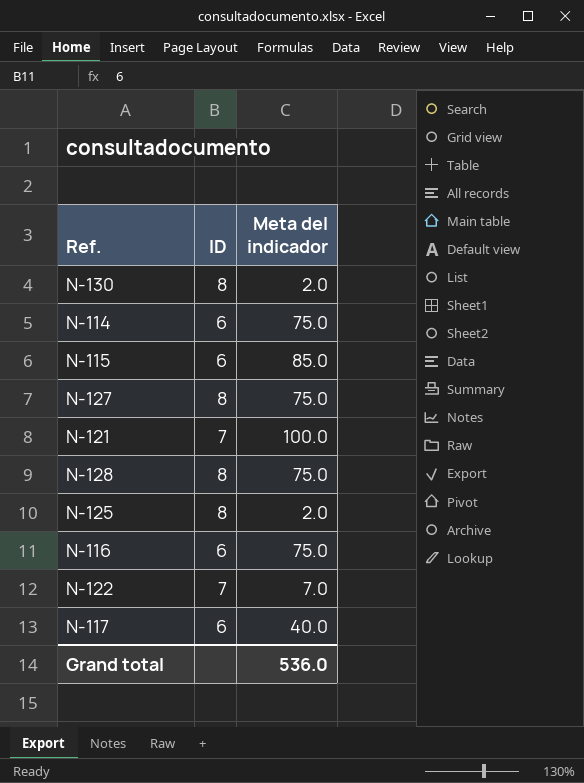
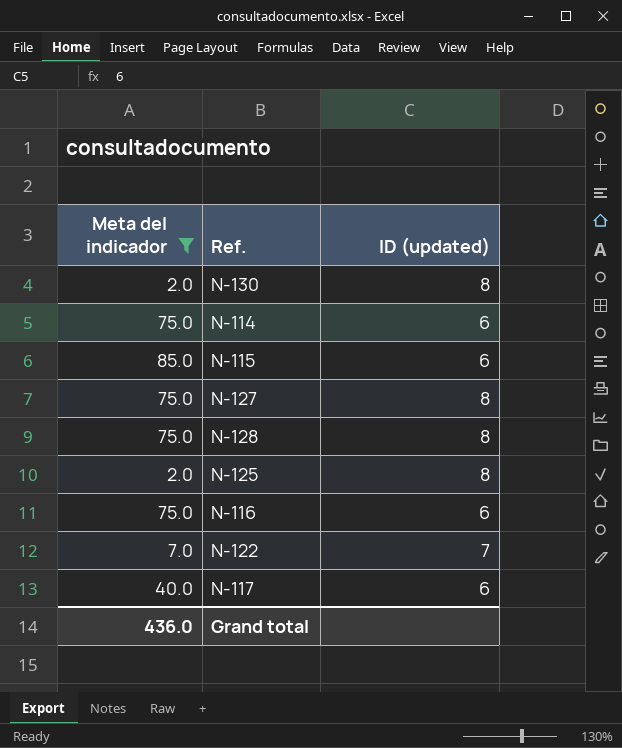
filter: none -> Meta del indicador != 100.0
column Meta del indicador | position: 3 -> 1
column name: ID -> ID (updated)
Grand total | Meta del indicador: 536.0 -> 436.0

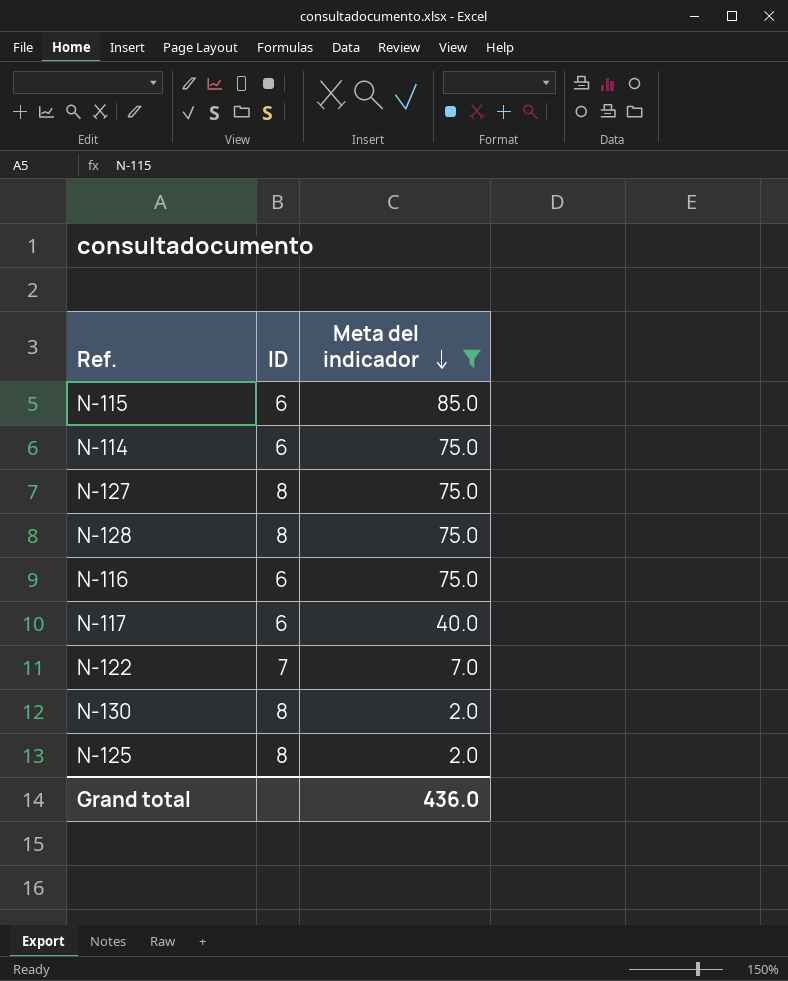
row order: none -> Meta del indicador descending
column name: ID (updated) -> ID
column Meta del indicador | position: 1 -> 3

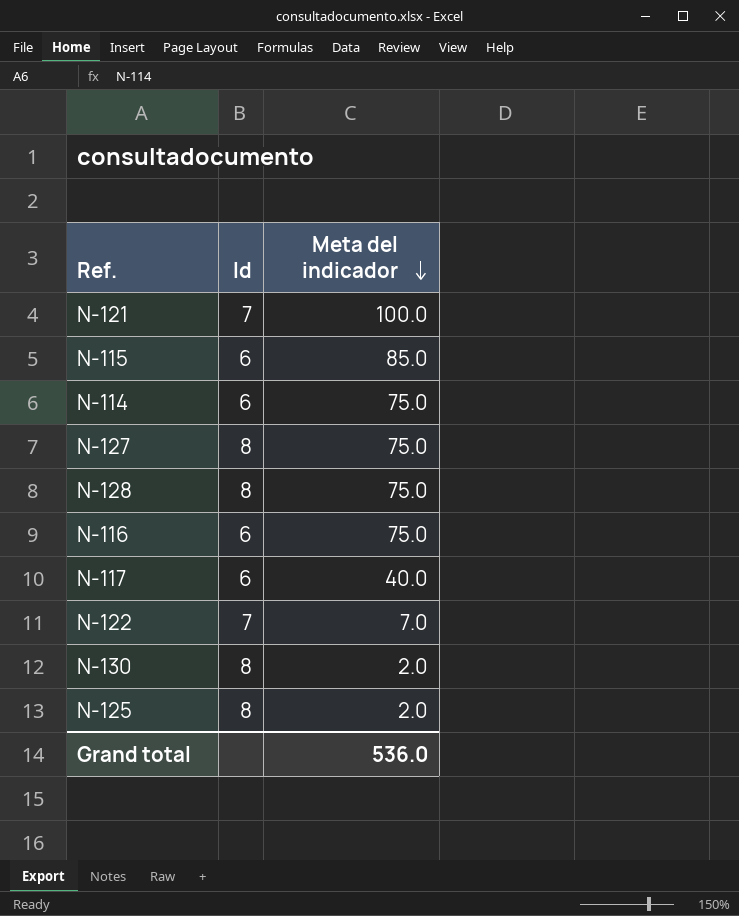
filter: Meta del indicador != 100.0 -> none
column name: ID -> Id
Grand total | Meta del indicador: 436.0 -> 536.0

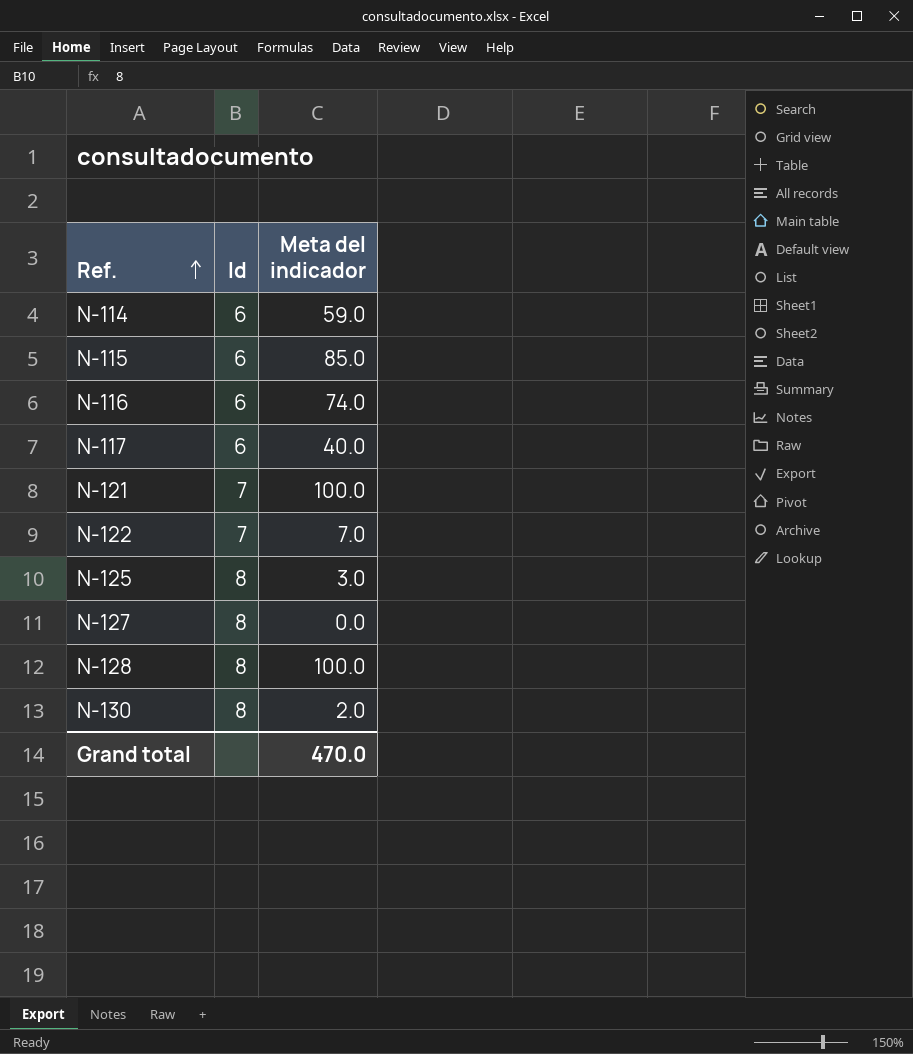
row order: Meta del indicador descending -> Ref. ascending
N-114 | Meta del indicador: 75.0 -> 59.0
N-116 | Meta del indicador: 75.0 -> 74.0
N-125 | Meta del indicador: 2.0 -> 3.0
N-127 | Meta del indicador: 75.0 -> 0.0
N-128 | Meta del indicador: 75.0 -> 100.0
Grand total | Meta del indicador: 536.0 -> 470.0

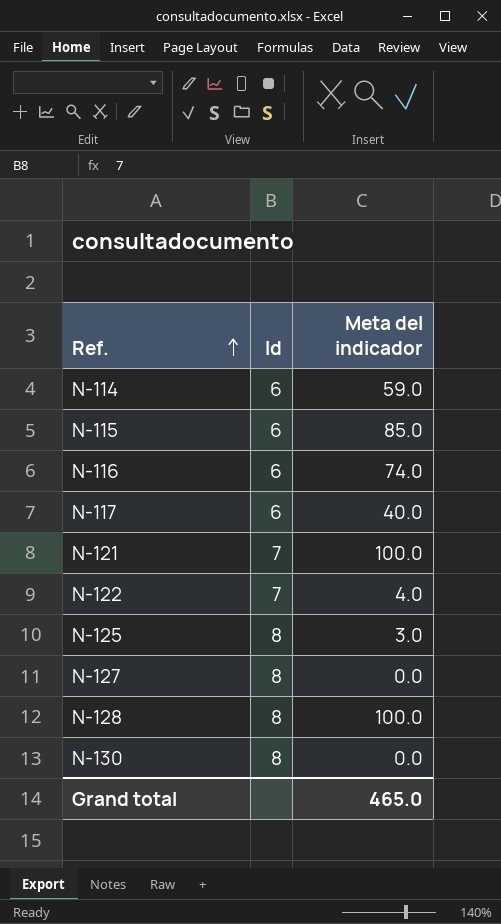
N-122 | Meta del indicador: 7.0 -> 4.0
N-130 | Meta del indicador: 2.0 -> 0.0
Grand total | Meta del indicador: 470.0 -> 465.0

